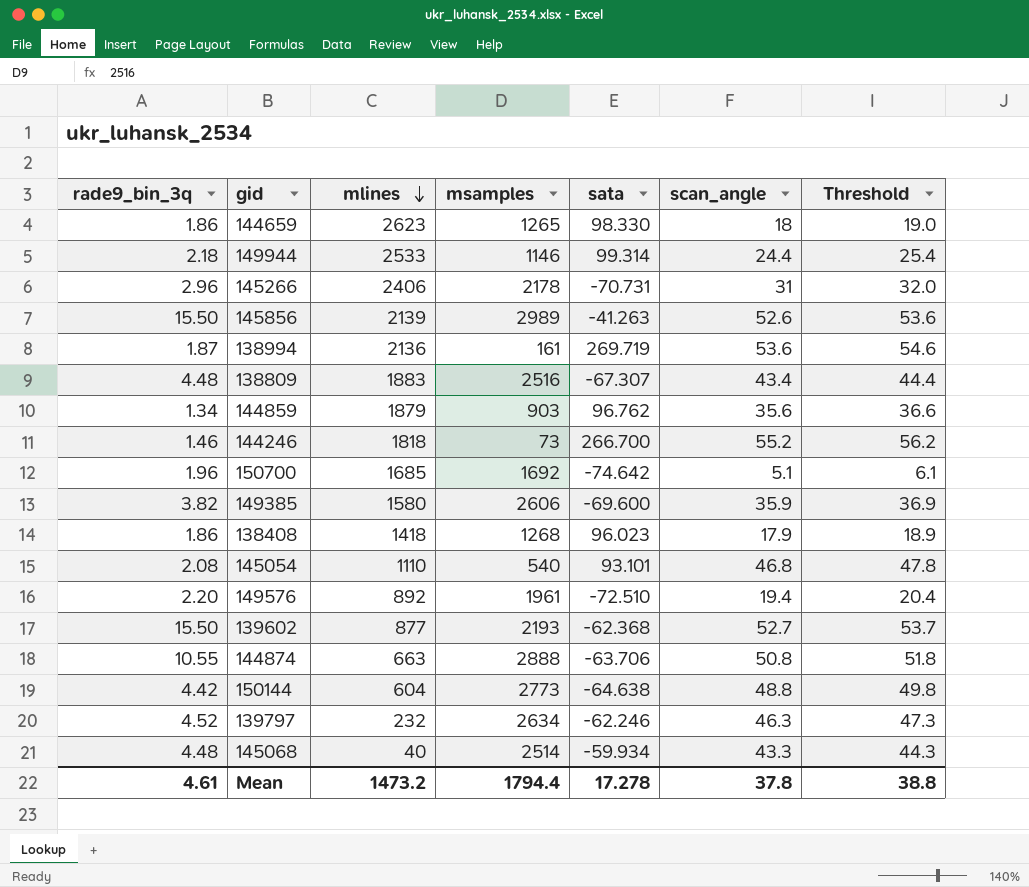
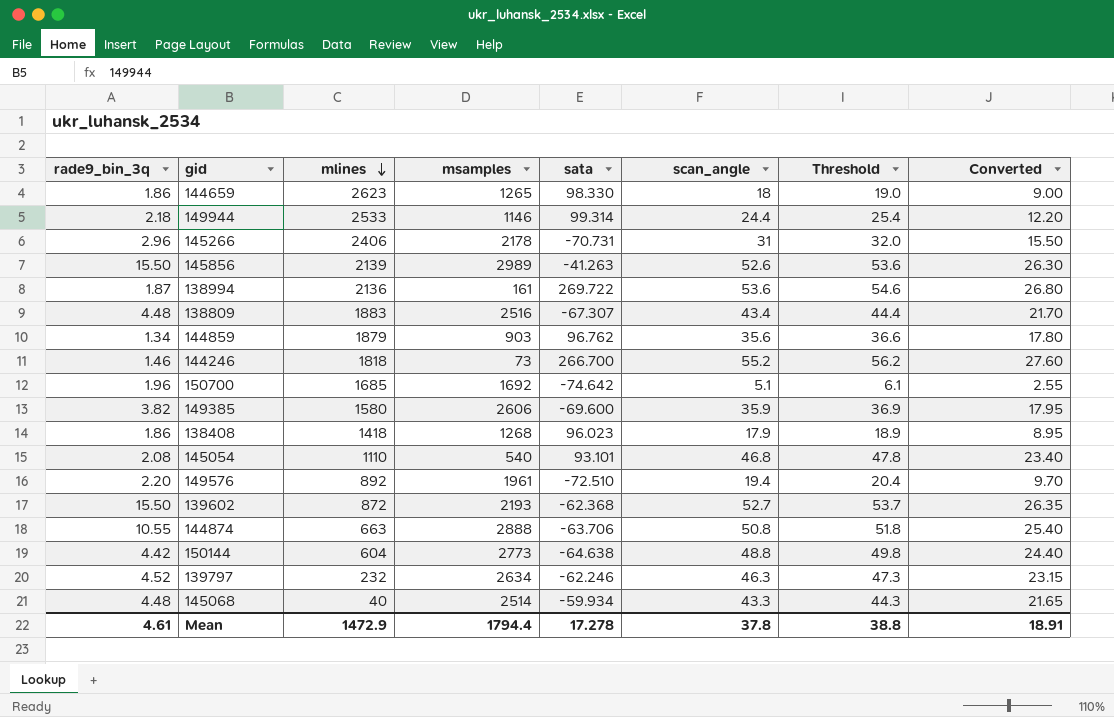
column Converted | formula: none -> [scan_angle] * 0.5
138994 | sata: 269.719 -> 269.722
139602 | mlines: 877 -> 872
Mean | mlines: 1473.2 -> 1472.9

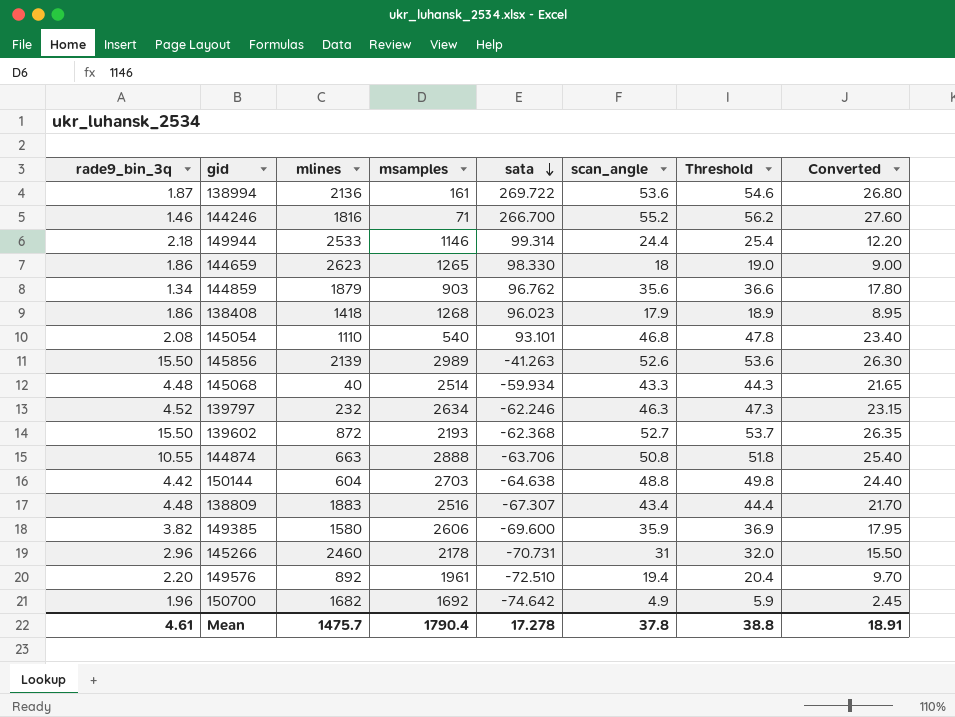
row order: mlines descending -> sata descending
144246 | mlines: 1818 -> 1816
144246 | msamples: 73 -> 71
150144 | msamples: 2773 -> 2703
145266 | mlines: 2406 -> 2460
150700 | mlines: 1685 -> 1682
150700 | scan_angle: 5.1 -> 4.9
150700 | Threshold: 6.1 -> 5.9
150700 | Converted: 2.55 -> 2.45
Mean | mlines: 1472.9 -> 1475.7
Mean | msamples: 1794.4 -> 1790.4

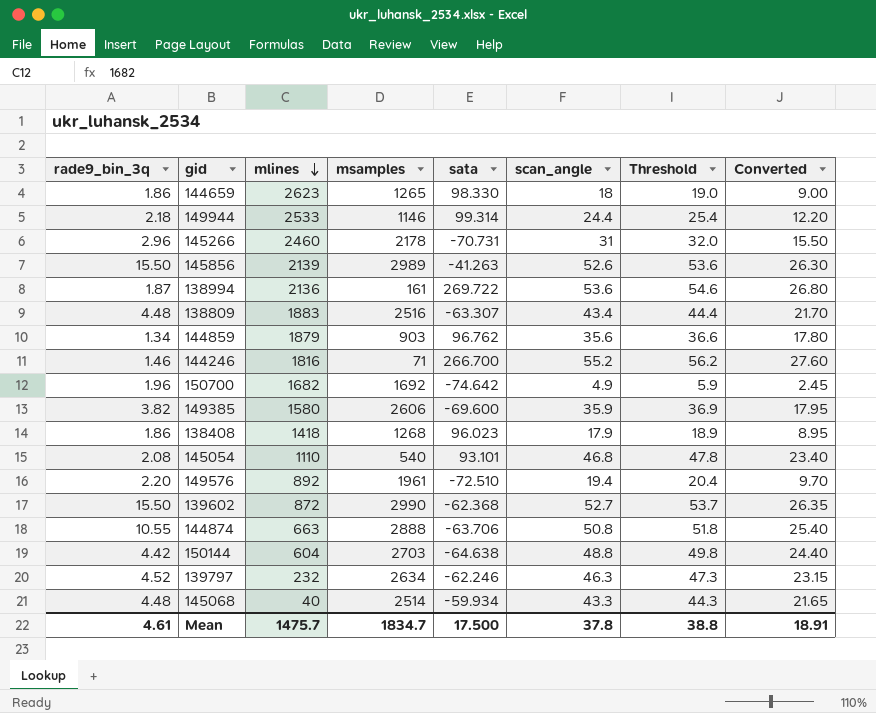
row order: sata descending -> mlines descending
138809 | sata: -67.307 -> -63.307
139602 | msamples: 2193 -> 2990
Mean | msamples: 1790.4 -> 1834.7
Mean | sata: 17.278 -> 17.500

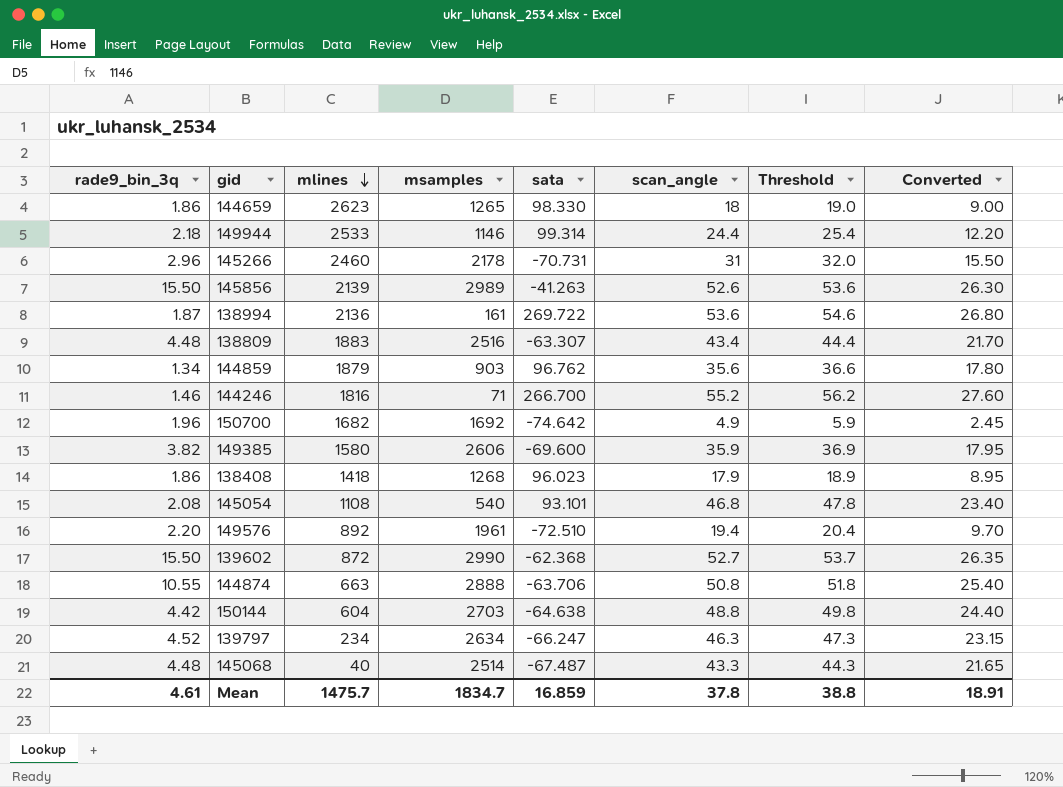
145054 | mlines: 1110 -> 1108
139797 | mlines: 232 -> 234
139797 | sata: -62.246 -> -66.247
145068 | sata: -59.934 -> -67.487
Mean | sata: 17.500 -> 16.859

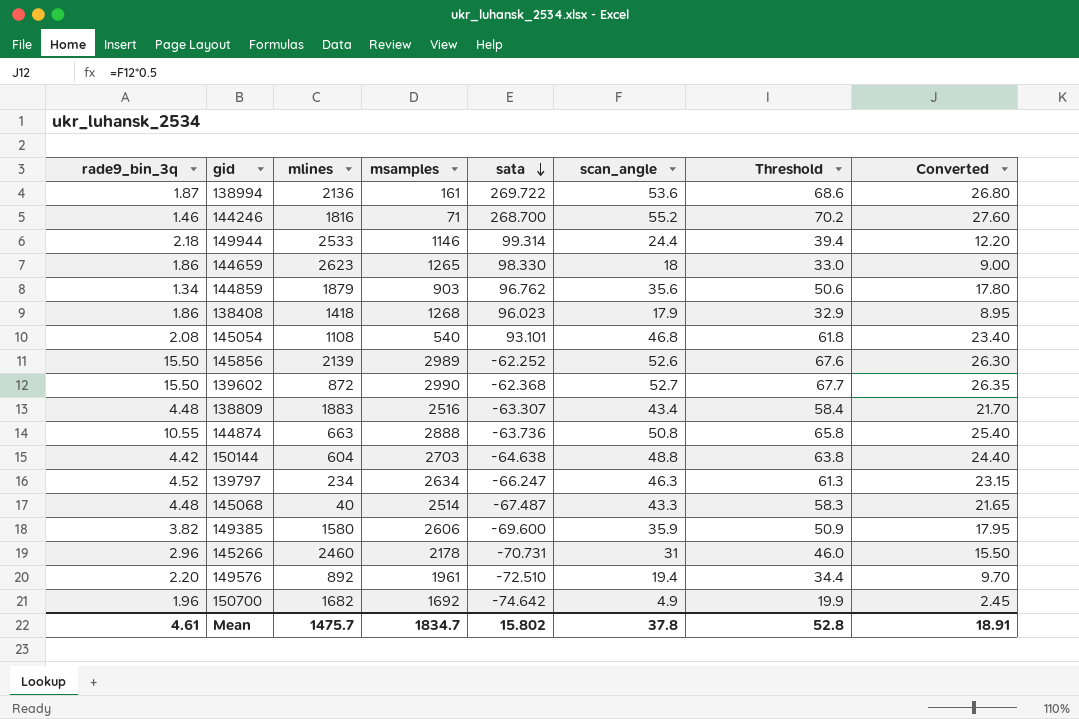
row order: mlines descending -> sata descending
column Threshold | formula: [scan_angle] + 1 -> [scan_angle] + 15
144246 | sata: 266.700 -> 268.700
145856 | sata: -41.263 -> -62.252
144874 | sata: -63.706 -> -63.736
Mean | sata: 16.859 -> 15.802
Mean | Threshold: 38.8 -> 52.8

